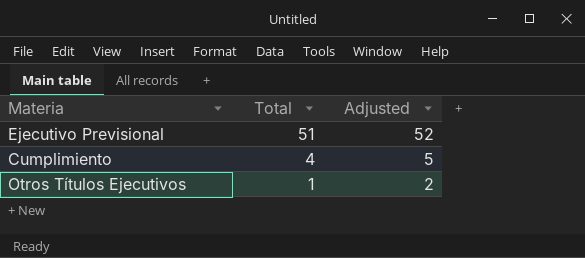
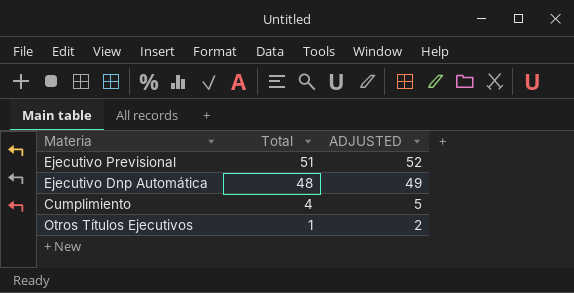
column name: Adjusted -> ADJUSTED
row Ejecutivo Dnp Automática: none -> 48 | 49

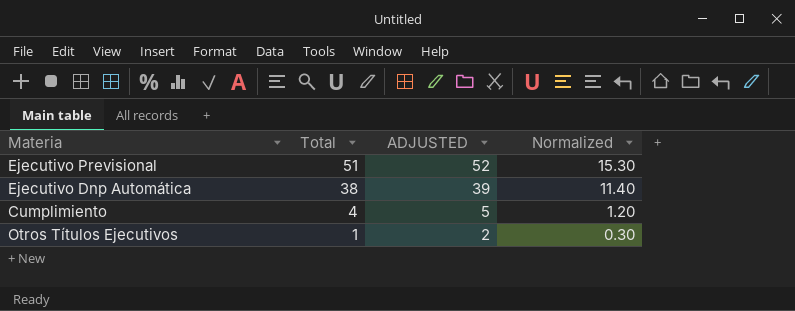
column Normalized | formula: none -> [Total] * 0.3
Ejecutivo Dnp Automática | Total: 48 -> 38
Ejecutivo Dnp Automática | ADJUSTED: 49 -> 39

